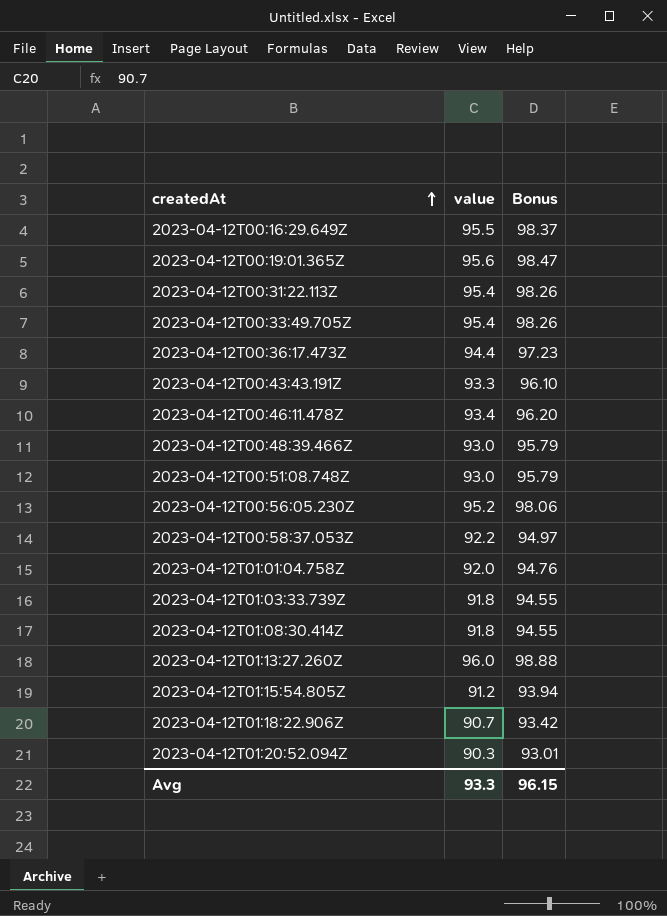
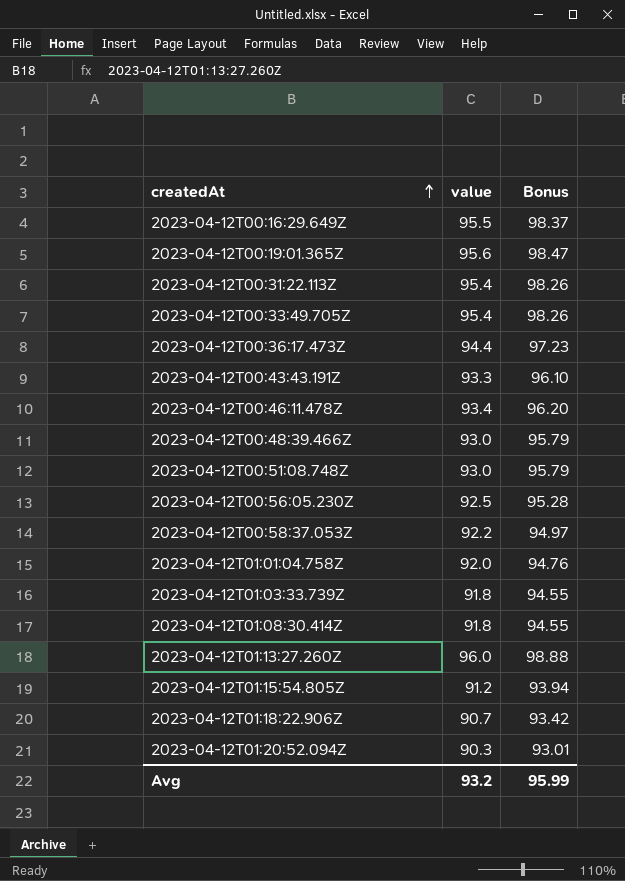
2023-04-12T00:56:05.230Z | value: 95.2 -> 92.5
2023-04-12T00:56:05.230Z | Bonus: 98.06 -> 95.28
Avg | value: 93.3 -> 93.2
Avg | Bonus: 96.15 -> 95.99

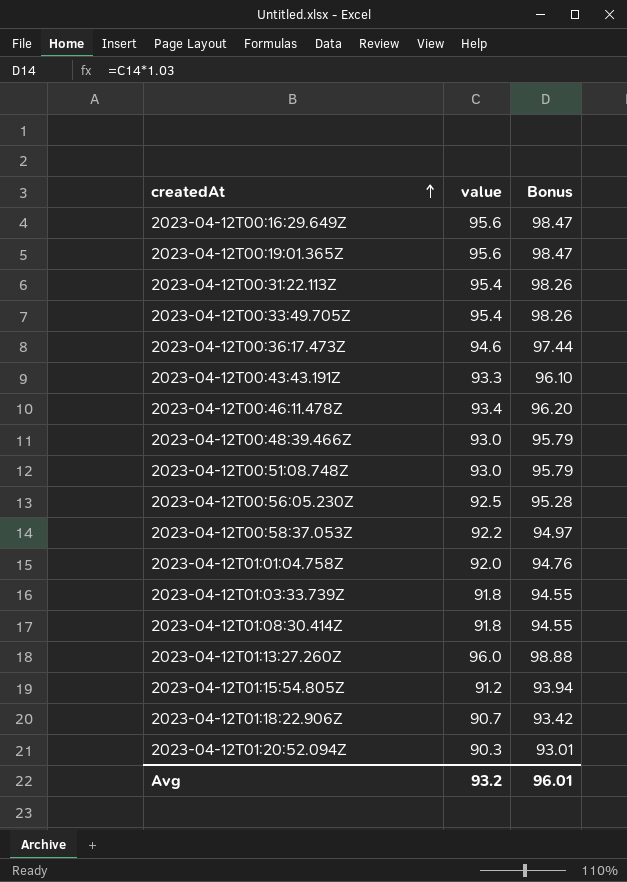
2023-04-12T00:16:29.649Z | value: 95.5 -> 95.6
2023-04-12T00:16:29.649Z | Bonus: 98.37 -> 98.47
2023-04-12T00:36:17.473Z | value: 94.4 -> 94.6
2023-04-12T00:36:17.473Z | Bonus: 97.23 -> 97.44
Avg | Bonus: 95.99 -> 96.01

